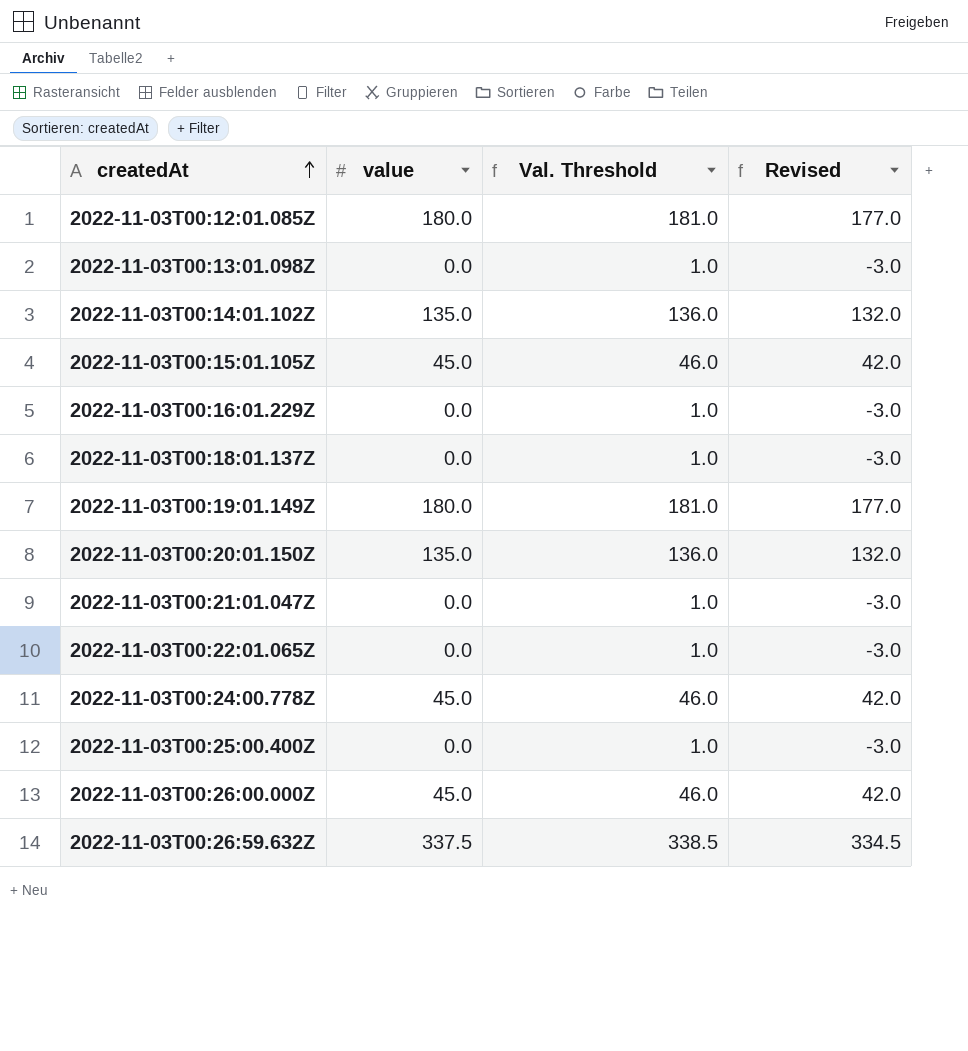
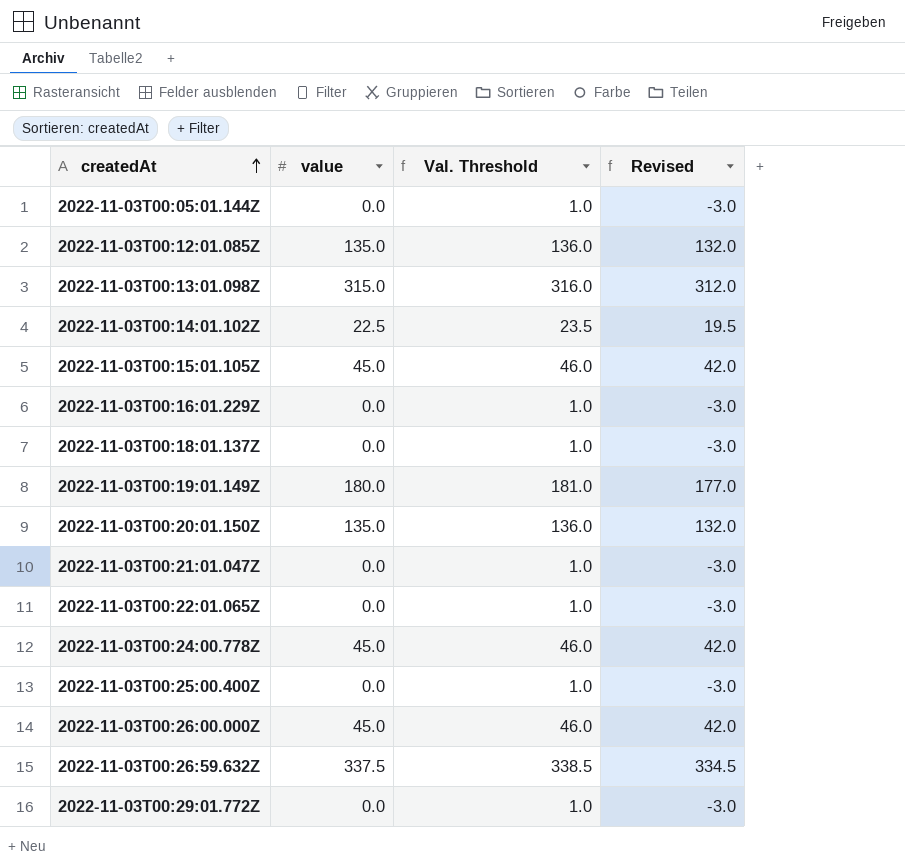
row 2022-11-03T00:05:01.144Z: none -> 0.0 | 1.0 | -3.0
2022-11-03T00:12:01.085Z | value: 180.0 -> 135.0
2022-11-03T00:12:01.085Z | Val. Threshold: 181.0 -> 136.0
2022-11-03T00:12:01.085Z | Revised: 177.0 -> 132.0
2022-11-03T00:13:01.098Z | value: 0.0 -> 315.0
2022-11-03T00:13:01.098Z | Val. Threshold: 1.0 -> 316.0
2022-11-03T00:13:01.098Z | Revised: -3.0 -> 312.0
2022-11-03T00:14:01.102Z | value: 135.0 -> 22.5
2022-11-03T00:14:01.102Z | Val. Threshold: 136.0 -> 23.5
2022-11-03T00:14:01.102Z | Revised: 132.0 -> 19.5
row 2022-11-03T00:29:01.772Z: none -> 0.0 | 1.0 | -3.0

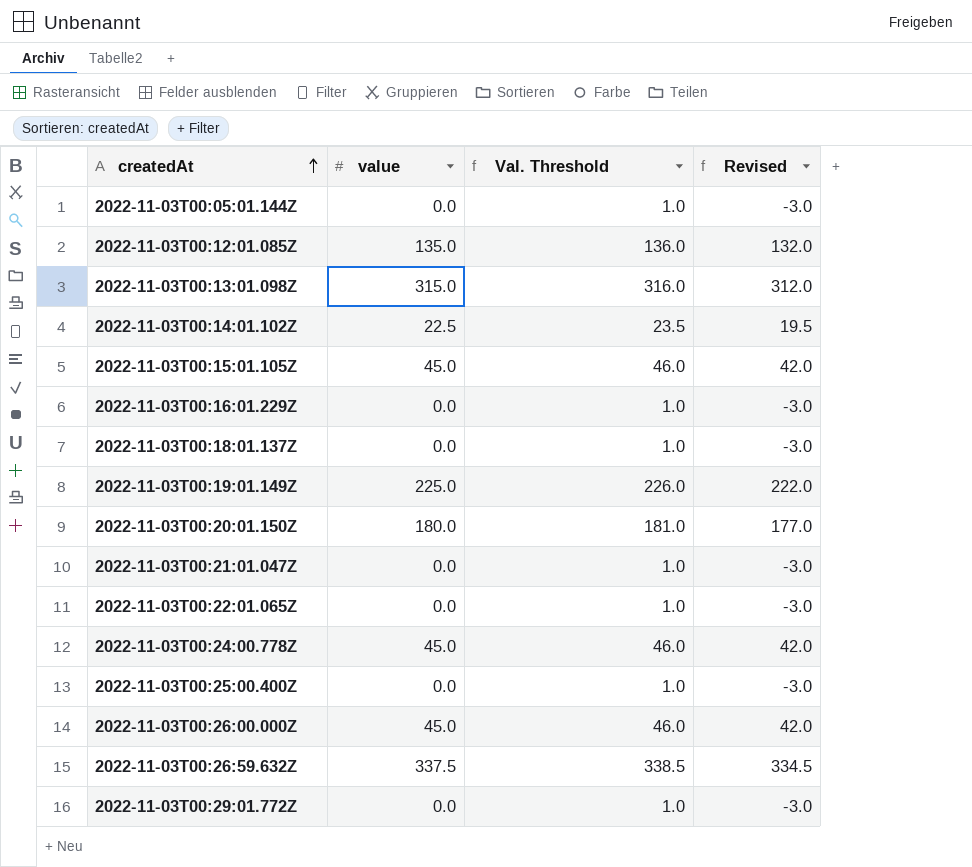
2022-11-03T00:19:01.149Z | value: 180.0 -> 225.0
2022-11-03T00:19:01.149Z | Val. Threshold: 181.0 -> 226.0
2022-11-03T00:19:01.149Z | Revised: 177.0 -> 222.0
2022-11-03T00:20:01.150Z | value: 135.0 -> 180.0
2022-11-03T00:20:01.150Z | Val. Threshold: 136.0 -> 181.0
2022-11-03T00:20:01.150Z | Revised: 132.0 -> 177.0

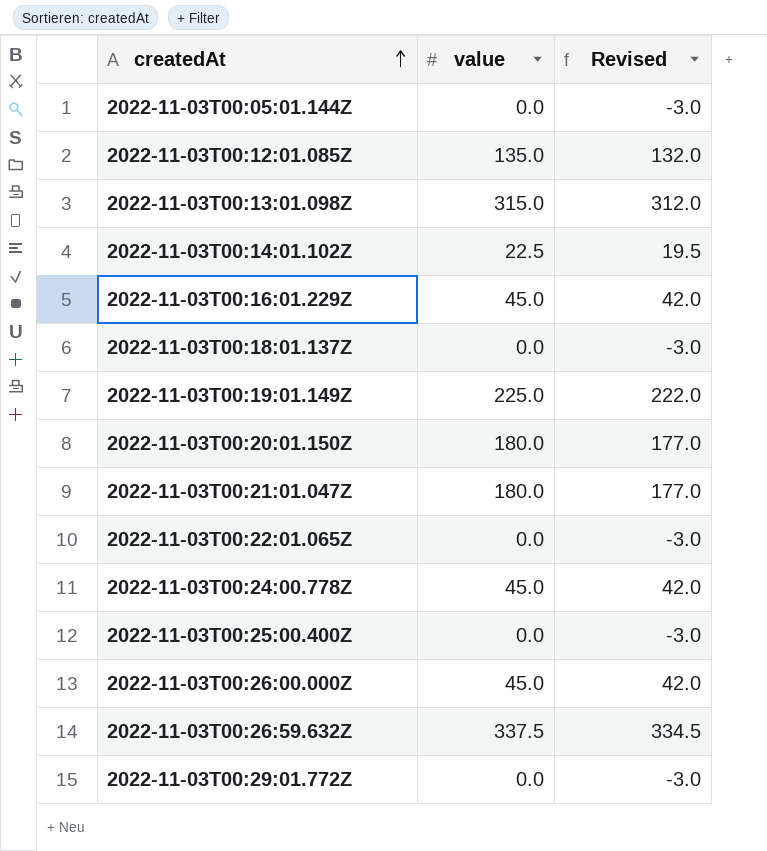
column Val. Threshold | formula: [value] + 1 -> none
row 2022-11-03T00:15:01.105Z: 45.0 | 46.0 | 42.0 -> none
2022-11-03T00:16:01.229Z | value: 0.0 -> 45.0
2022-11-03T00:16:01.229Z | Revised: -3.0 -> 42.0
2022-11-03T00:21:01.047Z | value: 0.0 -> 180.0
2022-11-03T00:21:01.047Z | Revised: -3.0 -> 177.0

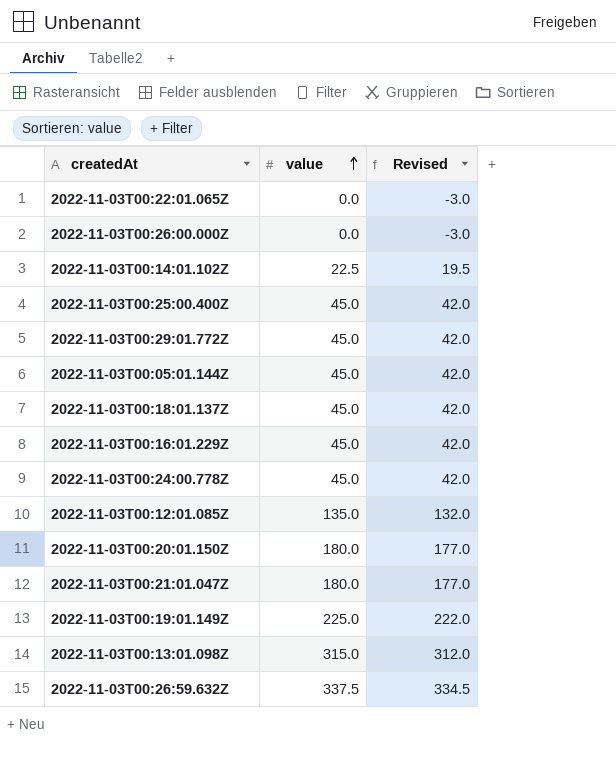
row order: createdAt ascending -> value ascending
2022-11-03T00:26:00.000Z | value: 45.0 -> 0.0
2022-11-03T00:26:00.000Z | Revised: 42.0 -> -3.0
2022-11-03T00:25:00.400Z | value: 0.0 -> 45.0
2022-11-03T00:25:00.400Z | Revised: -3.0 -> 42.0
2022-11-03T00:29:01.772Z | value: 0.0 -> 45.0
2022-11-03T00:29:01.772Z | Revised: -3.0 -> 42.0
2022-11-03T00:05:01.144Z | value: 0.0 -> 45.0
2022-11-03T00:05:01.144Z | Revised: -3.0 -> 42.0
2022-11-03T00:18:01.137Z | value: 0.0 -> 45.0
2022-11-03T00:18:01.137Z | Revised: -3.0 -> 42.0

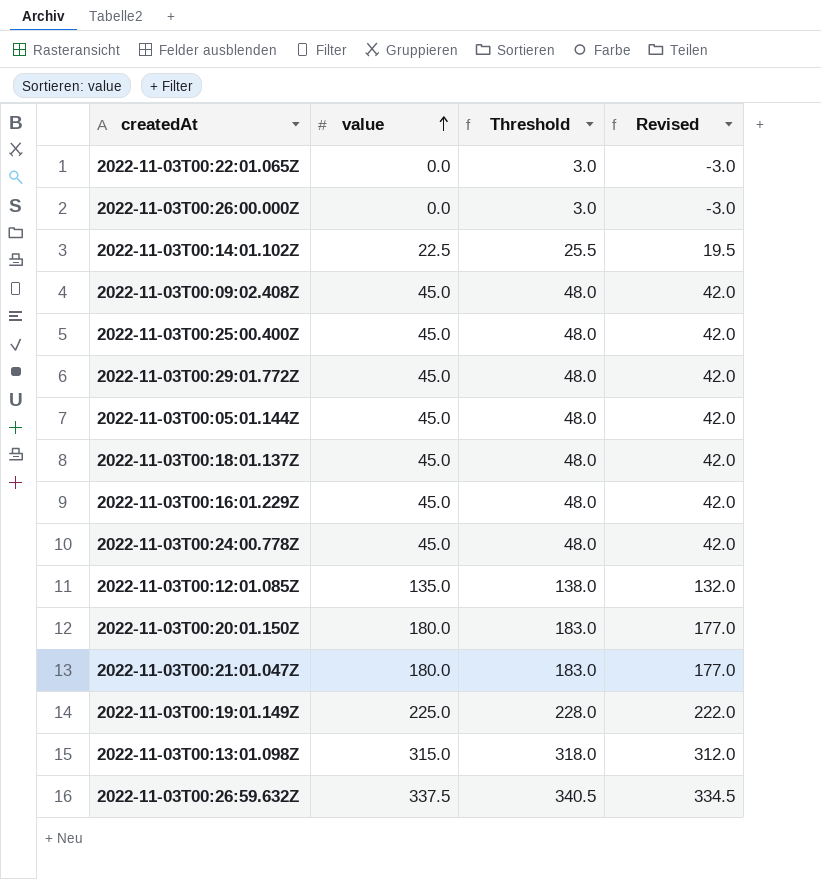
column Threshold | formula: none -> [value] + 3
row 2022-11-03T00:09:02.408Z: none -> 45.0 | 48.0 | 42.0

